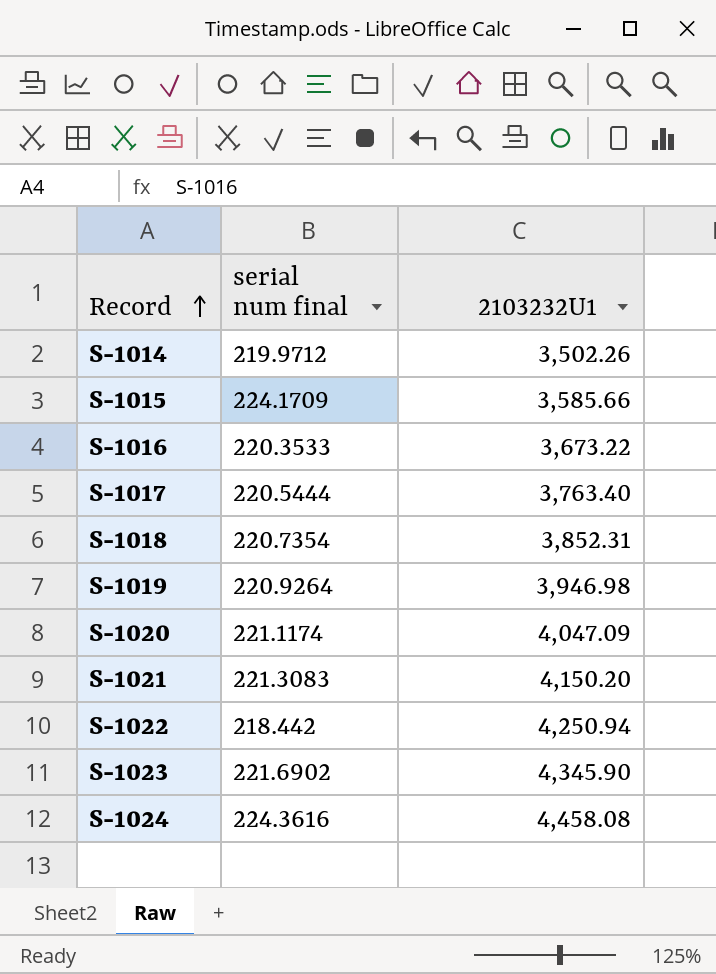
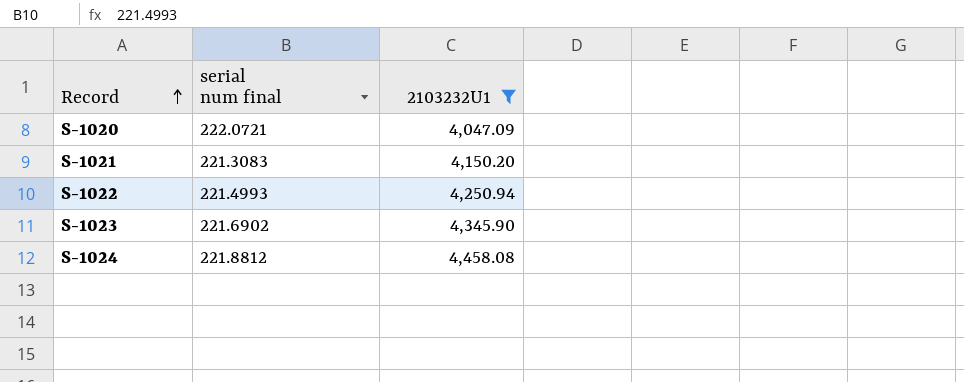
filter: none -> 2103232U1 >= 4,047.09
S-1020 | serial num final: 221.1174 -> 222.0721
S-1022 | serial num final: 218.442 -> 221.4993
S-1024 | serial num final: 224.3616 -> 221.8812

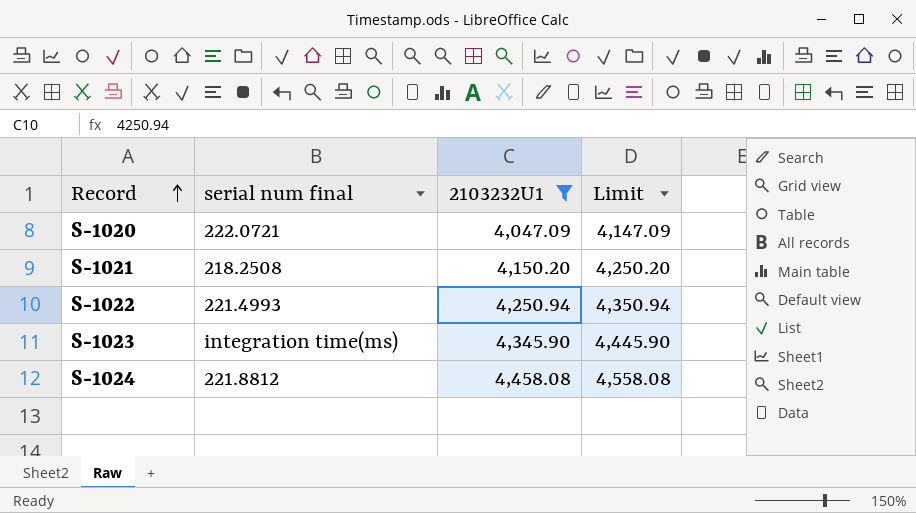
column Limit | formula: none -> [2103232U1] + 100
S-1021 | serial num final: 221.3083 -> 218.2508
S-1023 | serial num final: 221.6902 -> integration time(ms)

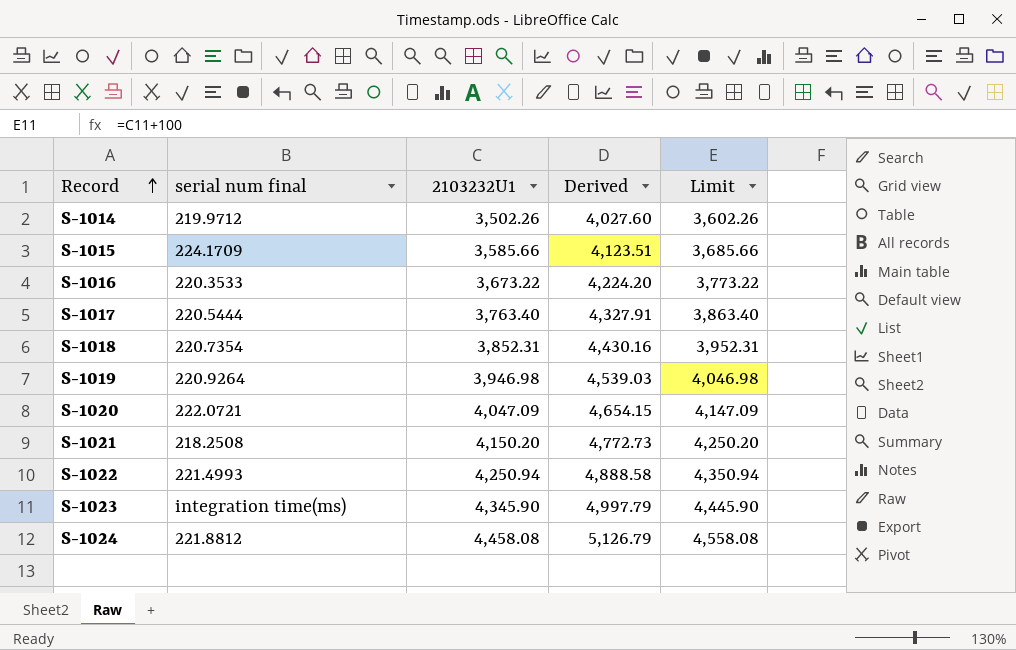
filter: 2103232U1 >= 4,047.09 -> none
column Derived | formula: none -> [2103232U1] * 1.15

